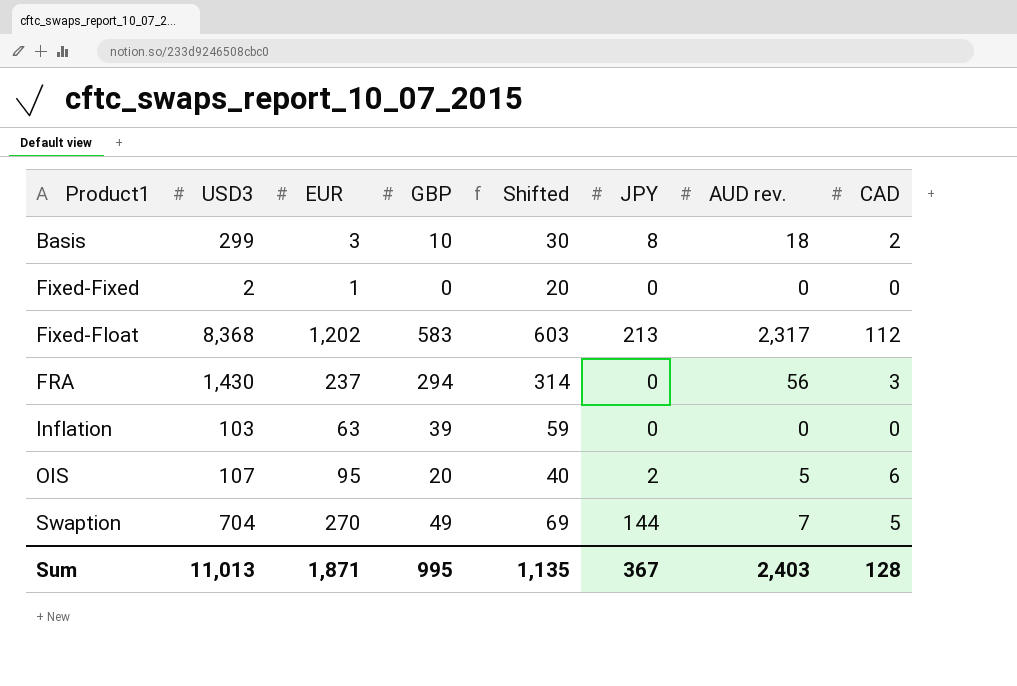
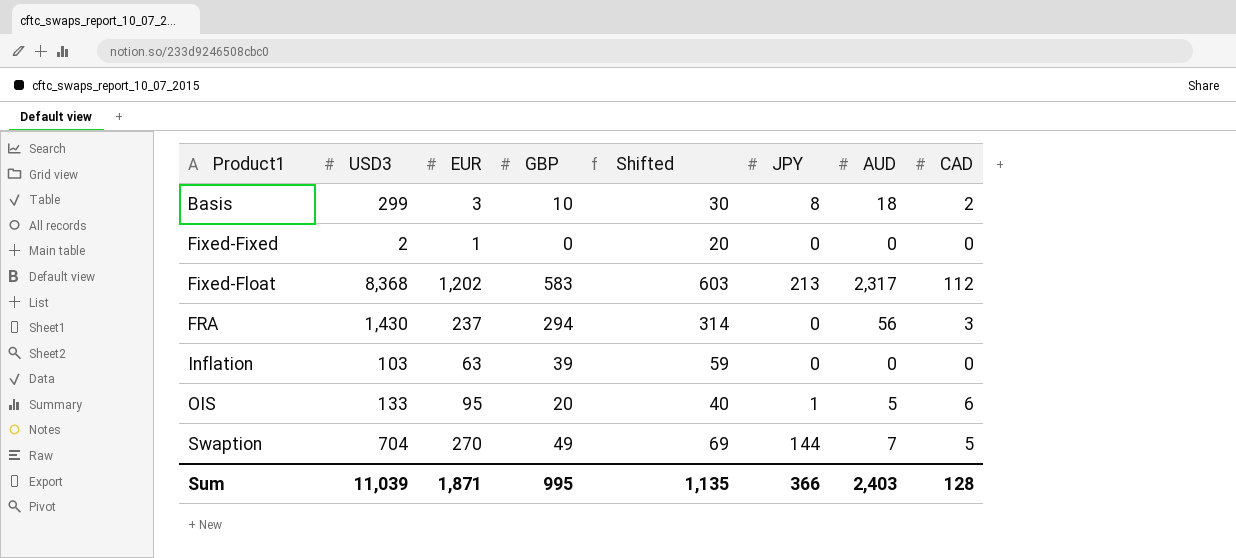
column name: AUD rev. -> AUD
OIS | USD3: 107 -> 133
OIS | JPY: 2 -> 1
Sum | USD3: 11,013 -> 11,039
Sum | JPY: 367 -> 366

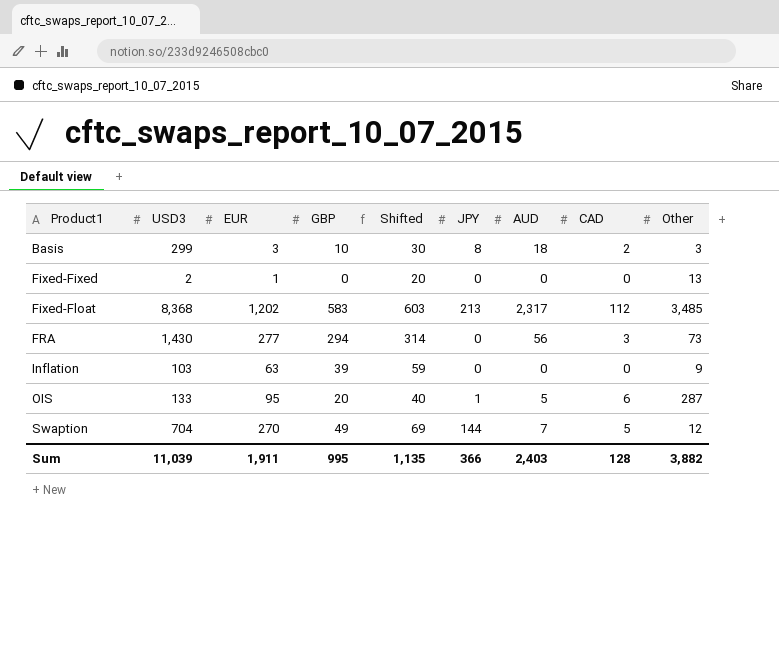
column Other | position: none -> 9
FRA | EUR: 237 -> 277
Sum | EUR: 1,871 -> 1,911

